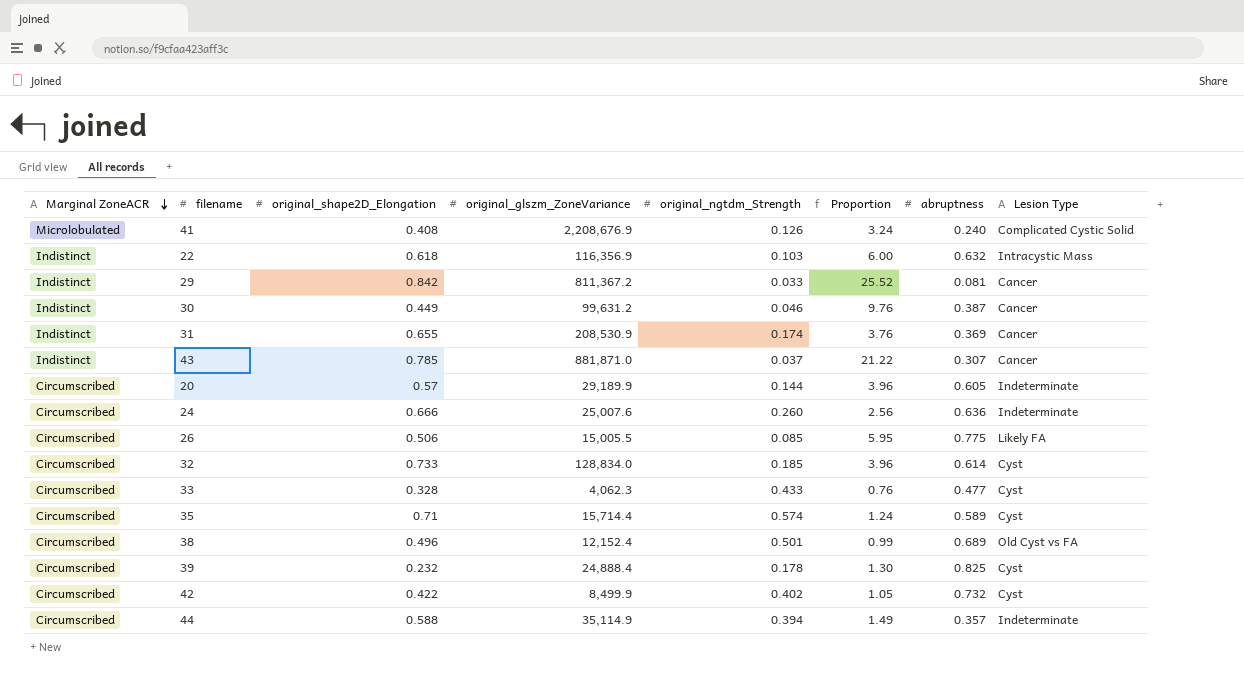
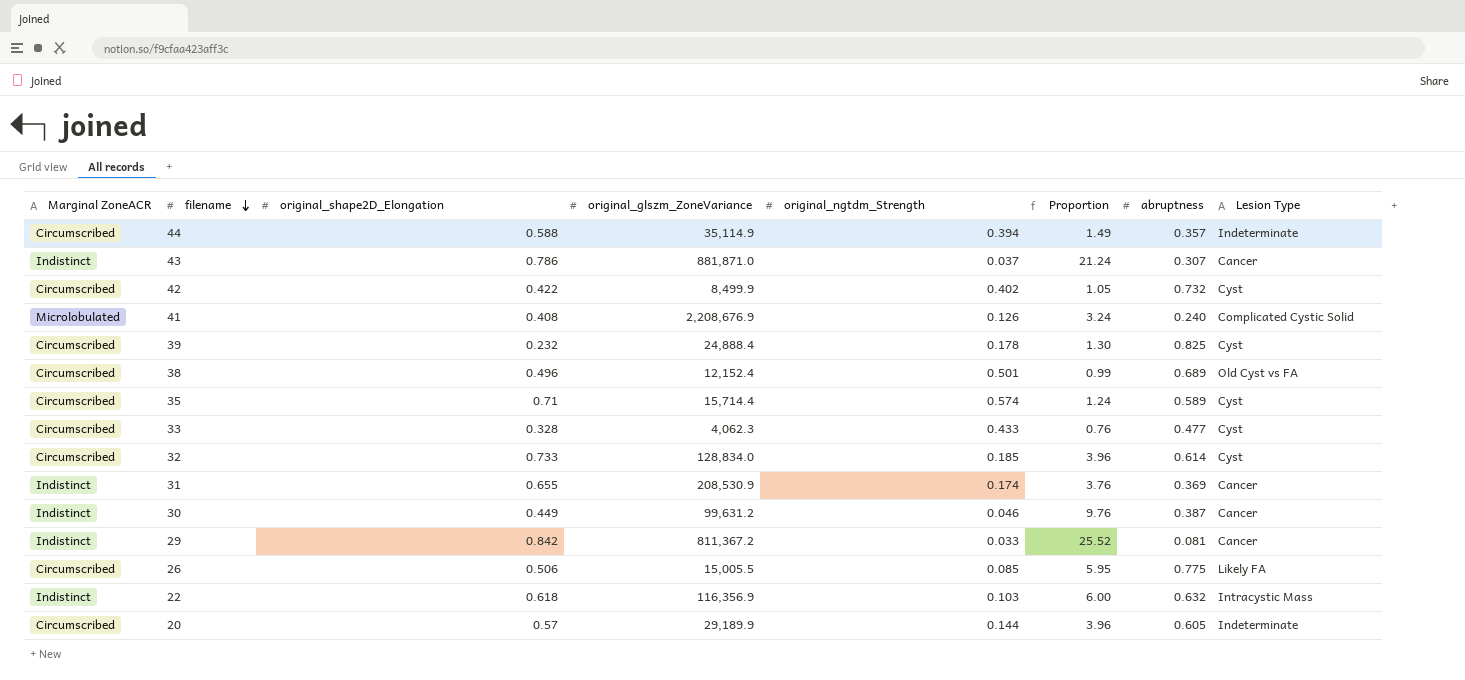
row order: Marginal ZoneACR descending -> filename descending
row 24: Circumscribed | 0.666 | 25,007.6 | 0.260 | 2.56 | 0.636 | Indeterminate -> none
43 | original_shape2D_Elongation: 0.785 -> 0.786
43 | Proportion: 21.22 -> 21.24

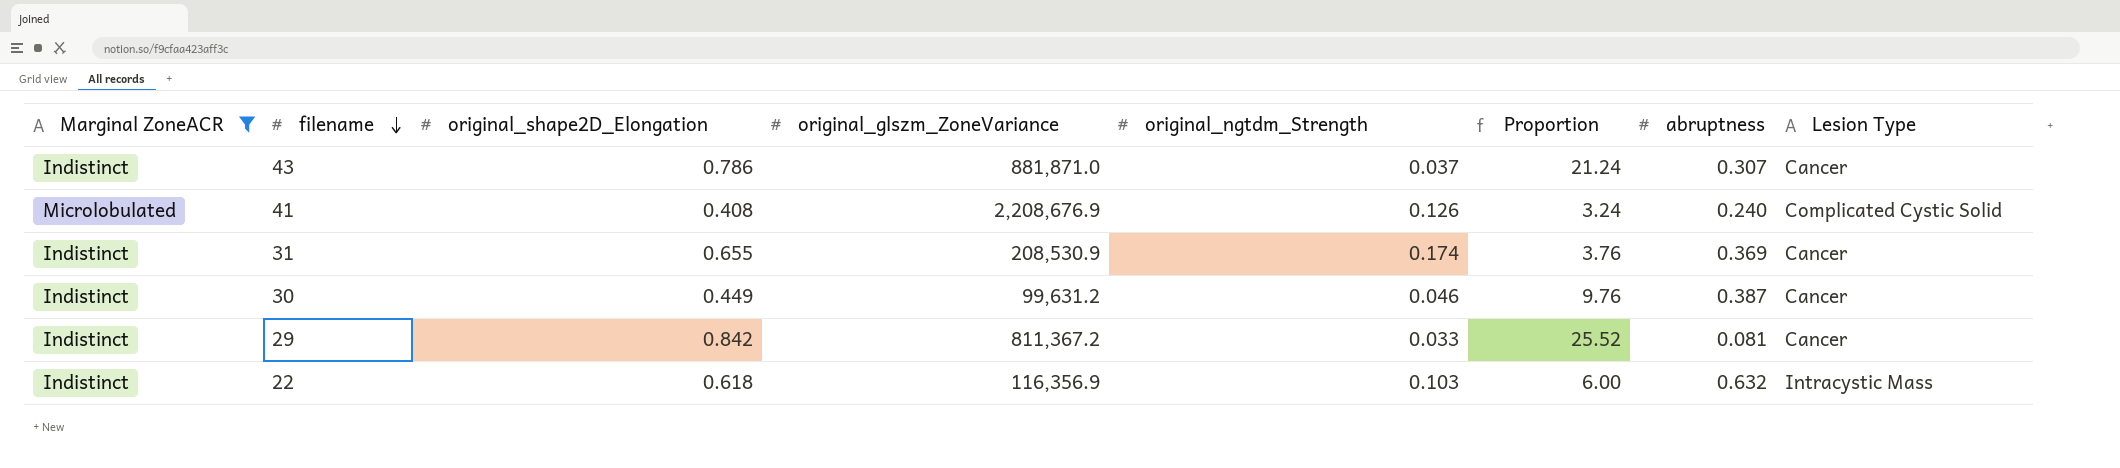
filter: none -> Marginal ZoneACR != Circumscribed

